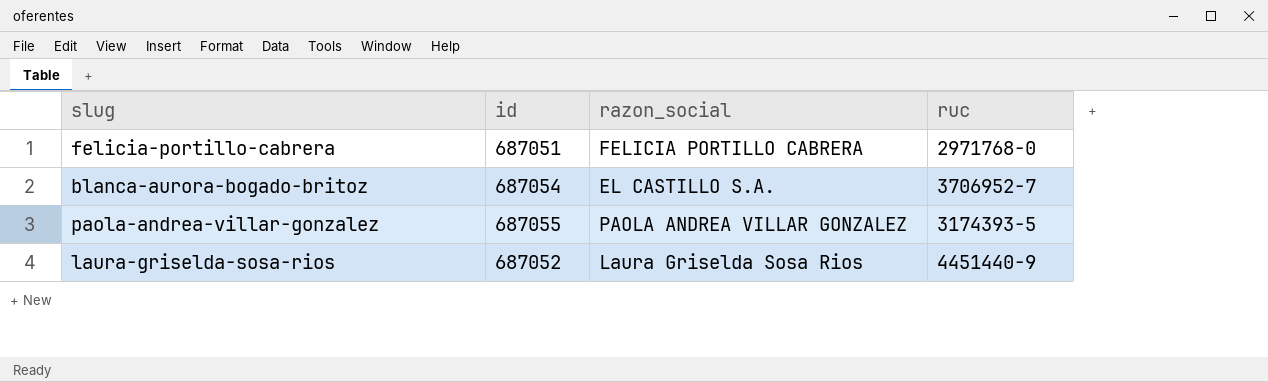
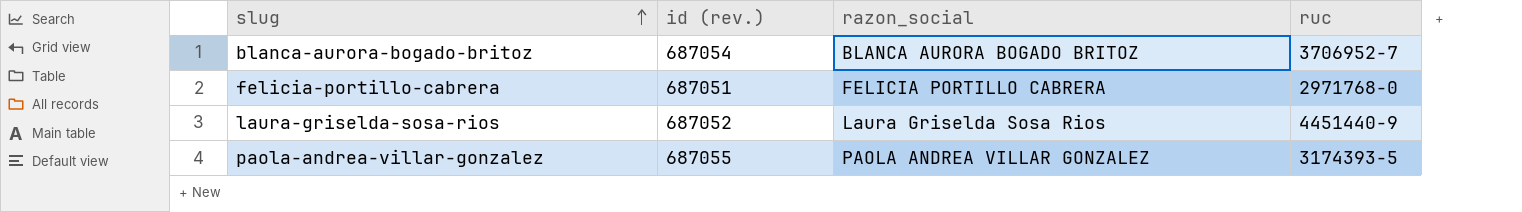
row order: none -> slug ascending
column name: id -> id (rev.)
blanca-aurora-bogado-britoz | razon_social: EL CASTILLO S.A. -> BLANCA AURORA BOGADO BRITOZ

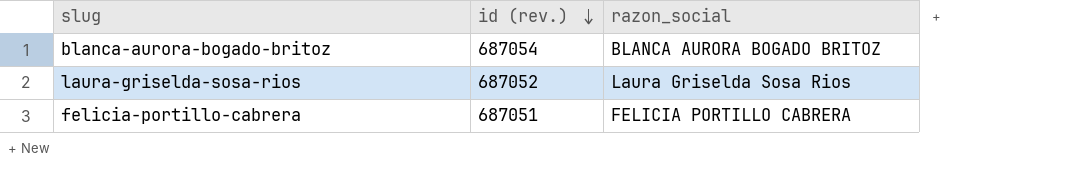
row order: slug ascending -> id (rev.) descending
column ruc | position: 4 -> none
row paola-andrea-villar-gonzalez: 687055 | PAOLA ANDREA VILLAR GONZALEZ | 3174393-5 -> none

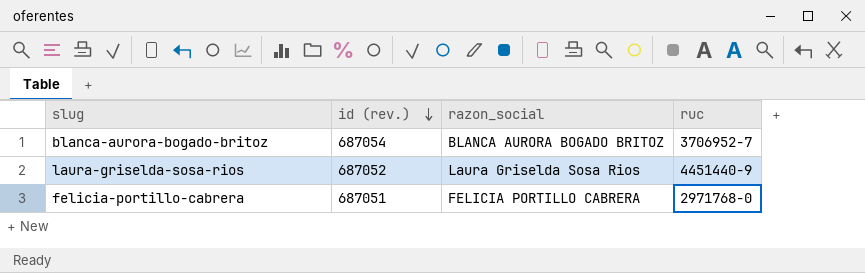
column ruc | position: none -> 4

